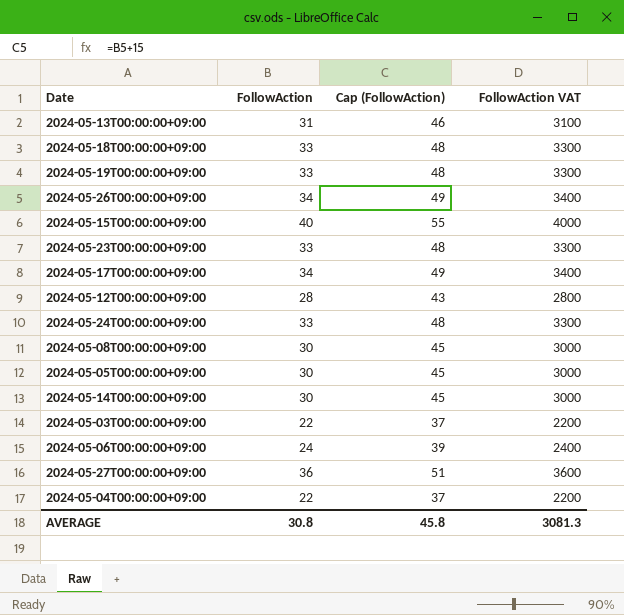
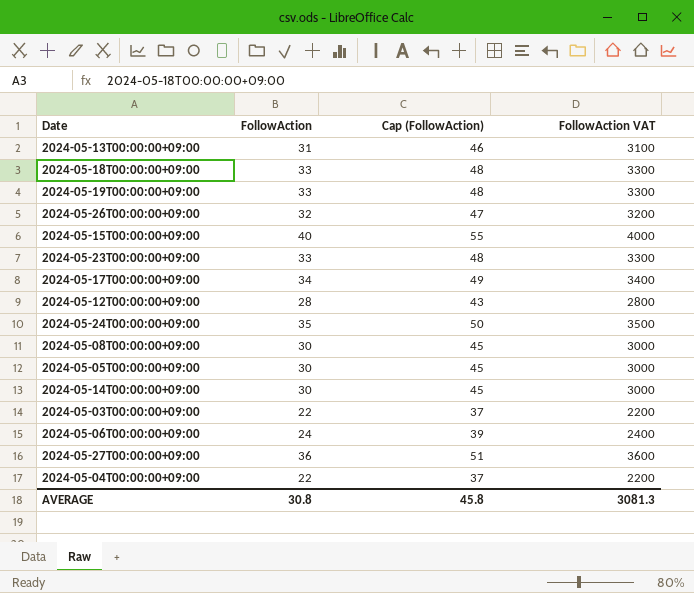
2024-05-26T00:00:00+09:00 | FollowAction: 34 -> 32
2024-05-26T00:00:00+09:00 | Cap (FollowAction): 49 -> 47
2024-05-26T00:00:00+09:00 | FollowAction VAT: 3400 -> 3200
2024-05-24T00:00:00+09:00 | FollowAction: 33 -> 35
2024-05-24T00:00:00+09:00 | Cap (FollowAction): 48 -> 50
2024-05-24T00:00:00+09:00 | FollowAction VAT: 3300 -> 3500

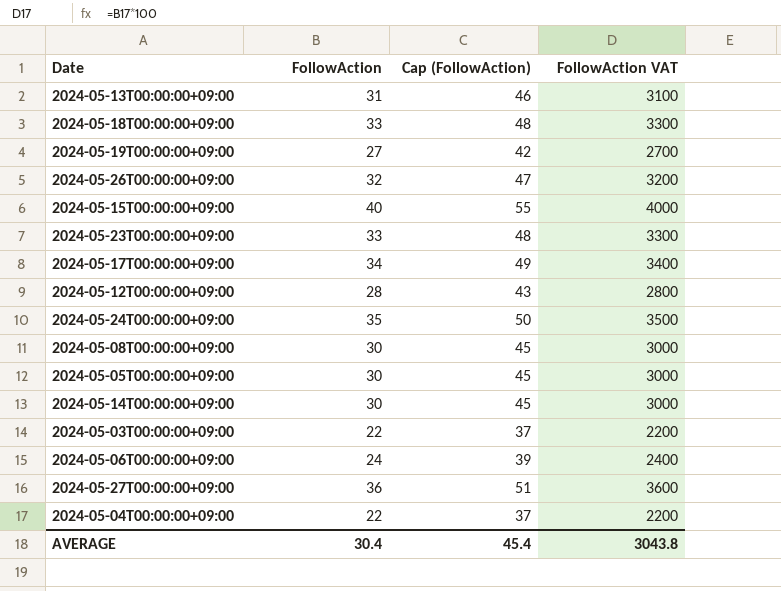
2024-05-19T00:00:00+09:00 | FollowAction: 33 -> 27
2024-05-19T00:00:00+09:00 | Cap (FollowAction): 48 -> 42
2024-05-19T00:00:00+09:00 | FollowAction VAT: 3300 -> 2700
AVERAGE | FollowAction: 30.8 -> 30.4
AVERAGE | Cap (FollowAction): 45.8 -> 45.4
AVERAGE | FollowAction VAT: 3081.3 -> 3043.8

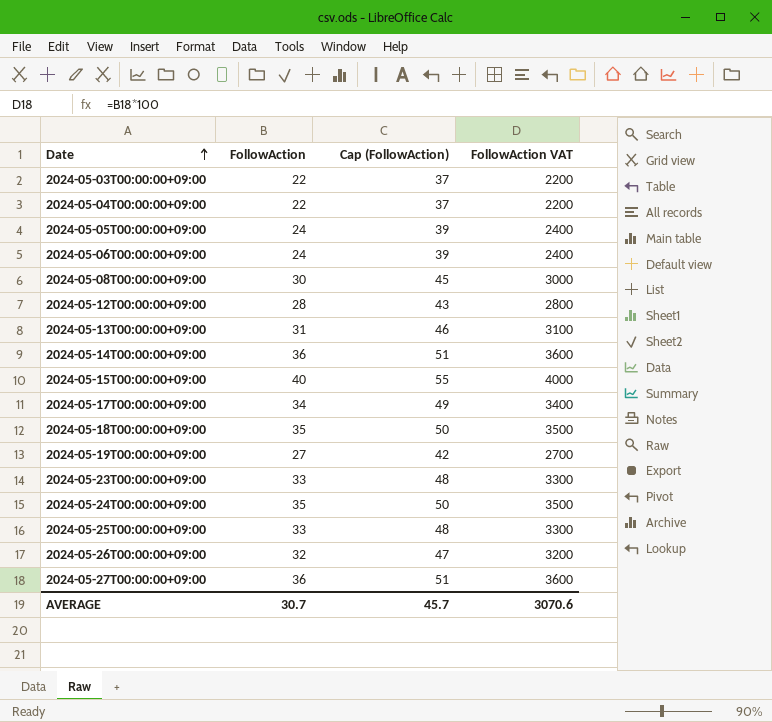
row order: none -> Date ascending
2024-05-05T00:00:00+09:00 | FollowAction: 30 -> 24
2024-05-05T00:00:00+09:00 | Cap (FollowAction): 45 -> 39
2024-05-05T00:00:00+09:00 | FollowAction VAT: 3000 -> 2400
2024-05-14T00:00:00+09:00 | FollowAction: 30 -> 36
2024-05-14T00:00:00+09:00 | Cap (FollowAction): 45 -> 51
2024-05-14T00:00:00+09:00 | FollowAction VAT: 3000 -> 3600
2024-05-18T00:00:00+09:00 | FollowAction: 33 -> 35
2024-05-18T00:00:00+09:00 | Cap (FollowAction): 48 -> 50
2024-05-18T00:00:00+09:00 | FollowAction VAT: 3300 -> 3500
row 2024-05-25T00:00:00+09:00: none -> 33 | 48 | 3300
AVERAGE | FollowAction: 30.4 -> 30.7
AVERAGE | Cap (FollowAction): 45.4 -> 45.7
AVERAGE | FollowAction VAT: 3043.8 -> 3070.6

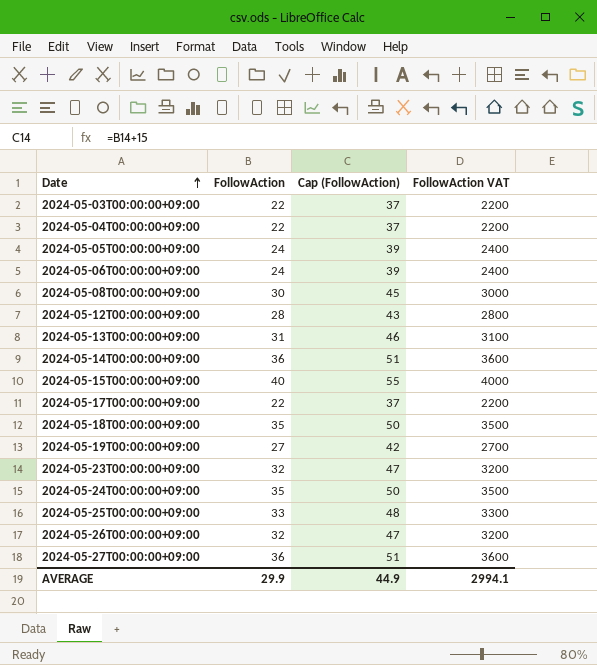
2024-05-17T00:00:00+09:00 | FollowAction: 34 -> 22
2024-05-17T00:00:00+09:00 | Cap (FollowAction): 49 -> 37
2024-05-17T00:00:00+09:00 | FollowAction VAT: 3400 -> 2200
2024-05-23T00:00:00+09:00 | FollowAction: 33 -> 32
2024-05-23T00:00:00+09:00 | Cap (FollowAction): 48 -> 47
2024-05-23T00:00:00+09:00 | FollowAction VAT: 3300 -> 3200
AVERAGE | FollowAction: 30.7 -> 29.9
AVERAGE | Cap (FollowAction): 45.7 -> 44.9
AVERAGE | FollowAction VAT: 3070.6 -> 2994.1

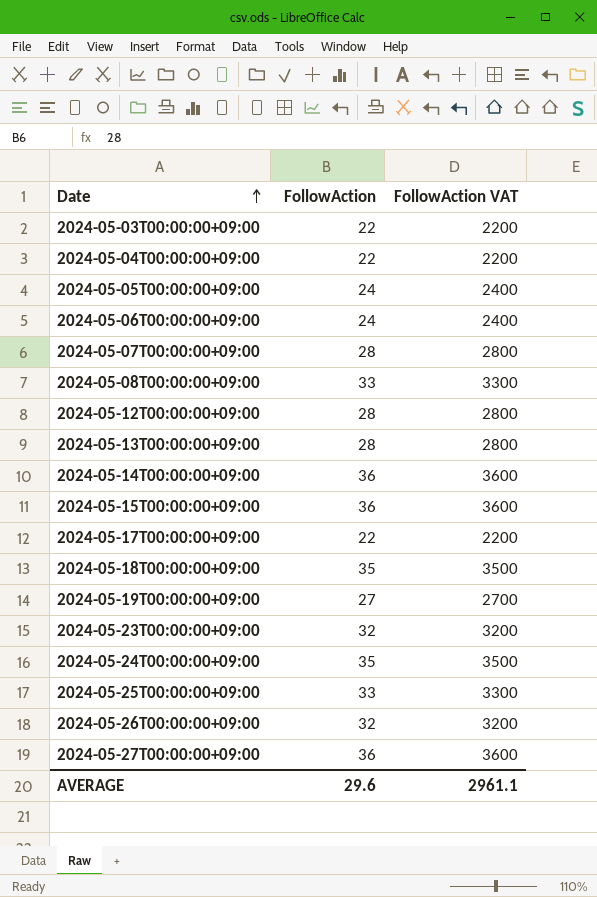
column Cap (FollowAction) | formula: [FollowAction] + 15 -> none
row 2024-05-07T00:00:00+09:00: none -> 28 | 2800
2024-05-08T00:00:00+09:00 | FollowAction: 30 -> 33
2024-05-08T00:00:00+09:00 | FollowAction VAT: 3000 -> 3300
2024-05-13T00:00:00+09:00 | FollowAction: 31 -> 28
2024-05-13T00:00:00+09:00 | FollowAction VAT: 3100 -> 2800
2024-05-15T00:00:00+09:00 | FollowAction: 40 -> 36
2024-05-15T00:00:00+09:00 | FollowAction VAT: 4000 -> 3600
AVERAGE | FollowAction: 29.9 -> 29.6
AVERAGE | FollowAction VAT: 2994.1 -> 2961.1

